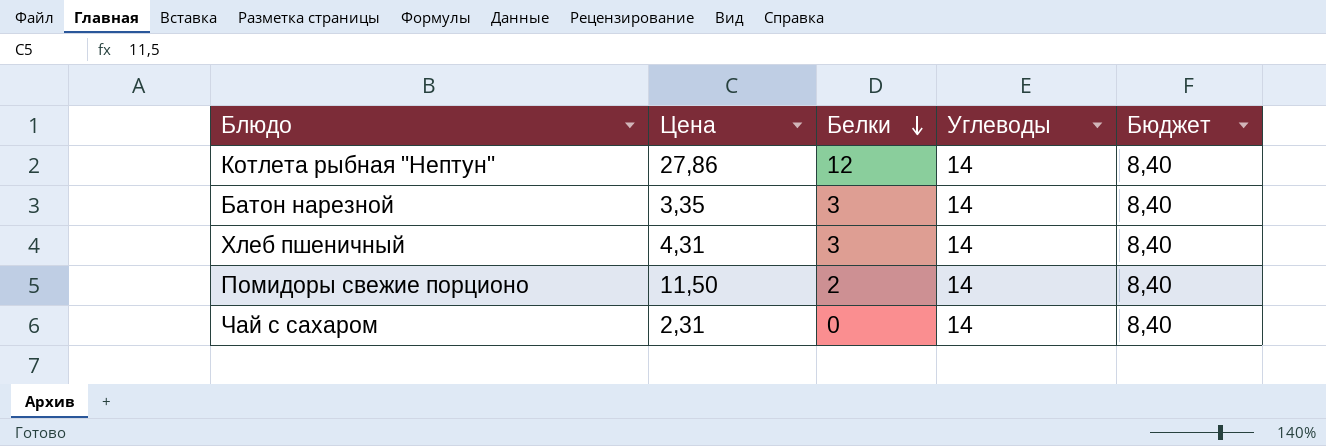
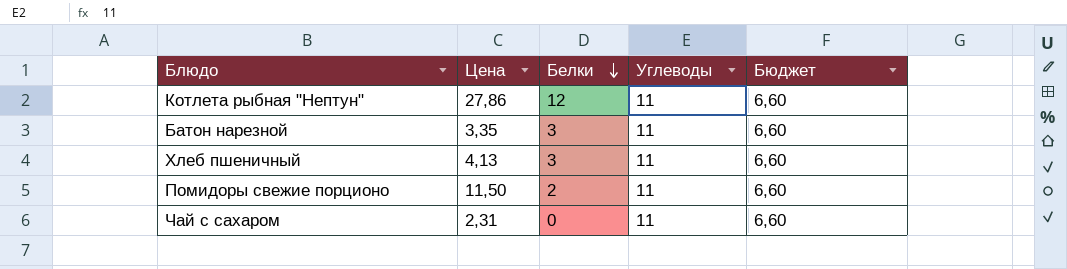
Котлета рыбная "Нептун" | Углеводы: 14 -> 11
Котлета рыбная "Нептун" | Бюджет: 8,40 -> 6,60
Батон нарезной | Углеводы: 14 -> 11
Батон нарезной | Бюджет: 8,40 -> 6,60
Хлеб пшеничный | Цена: 4,31 -> 4,13
Хлеб пшеничный | Углеводы: 14 -> 11
Хлеб пшеничный | Бюджет: 8,40 -> 6,60
Помидоры свежие порционо | Углеводы: 14 -> 11
Помидоры свежие порционо | Бюджет: 8,40 -> 6,60
Чай с сахаром | Углеводы: 14 -> 11
Чай с сахаром | Бюджет: 8,40 -> 6,60

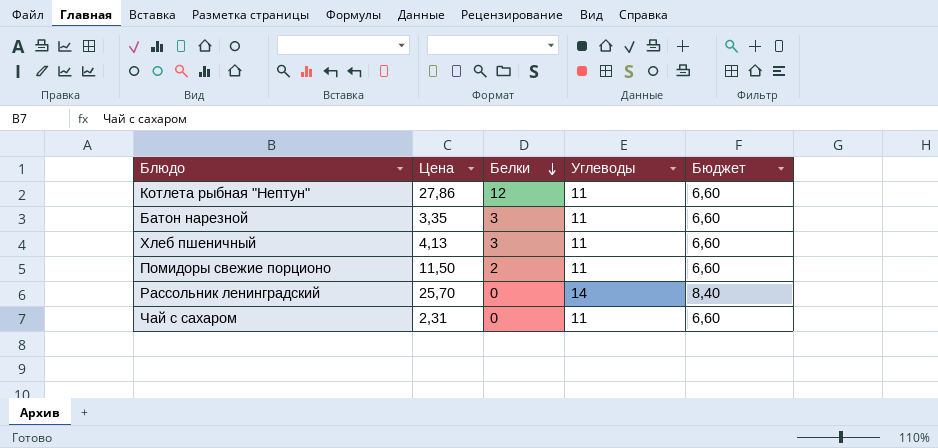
row Рассольник ленинградский: none -> 25,70 | 0 | 14 | 8,40

